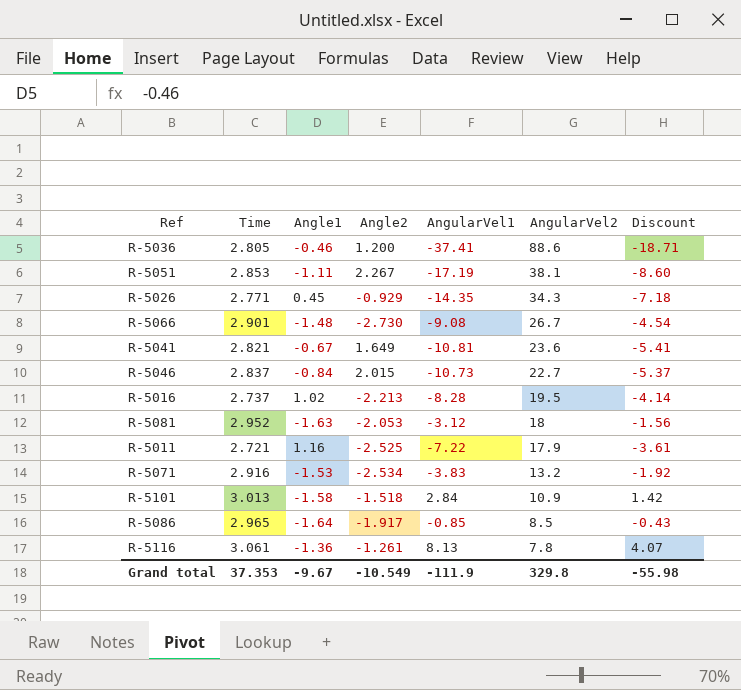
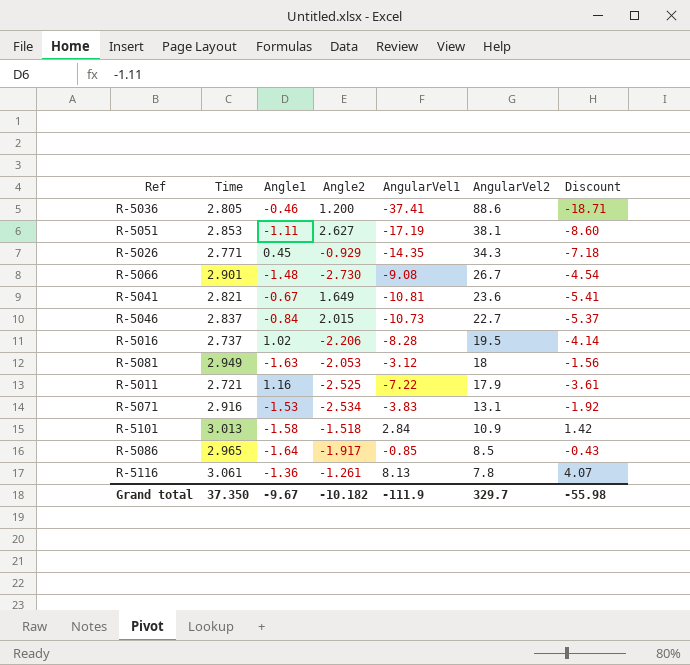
R-5051 | Angle2: 2.267 -> 2.627
R-5016 | Angle2: -2.213 -> -2.206
R-5081 | Time: 2.952 -> 2.949
R-5071 | AngularVel2: 13.2 -> 13.1
Grand total | Time: 37.353 -> 37.350
Grand total | Angle2: -10.549 -> -10.182
Grand total | AngularVel2: 329.8 -> 329.7

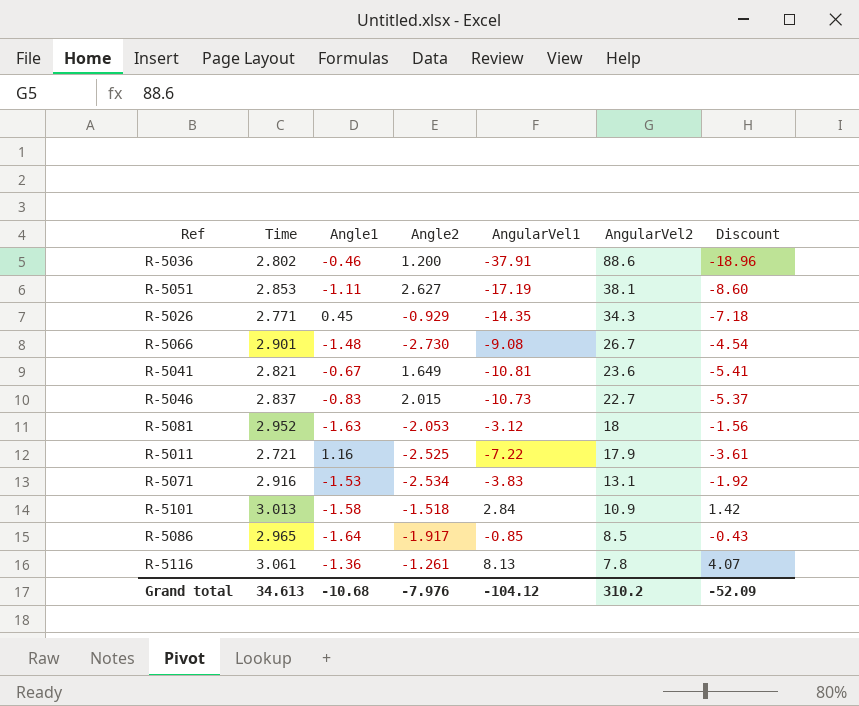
row R-5016: 2.737 | 1.02 | -2.206 | -8.28 | 19.5 | -4.14 -> none
R-5036 | Time: 2.805 -> 2.802
R-5036 | AngularVel1: -37.41 -> -37.91
R-5036 | Discount: -18.71 -> -18.96
R-5046 | Angle1: -0.84 -> -0.83
R-5081 | Time: 2.949 -> 2.952
Grand total | Time: 37.350 -> 34.613
Grand total | Angle1: -9.67 -> -10.68
Grand total | Angle2: -10.182 -> -7.976
Grand total | AngularVel1: -111.9 -> -104.12
Grand total | AngularVel2: 329.7 -> 310.2
Grand total | Discount: -55.98 -> -52.09

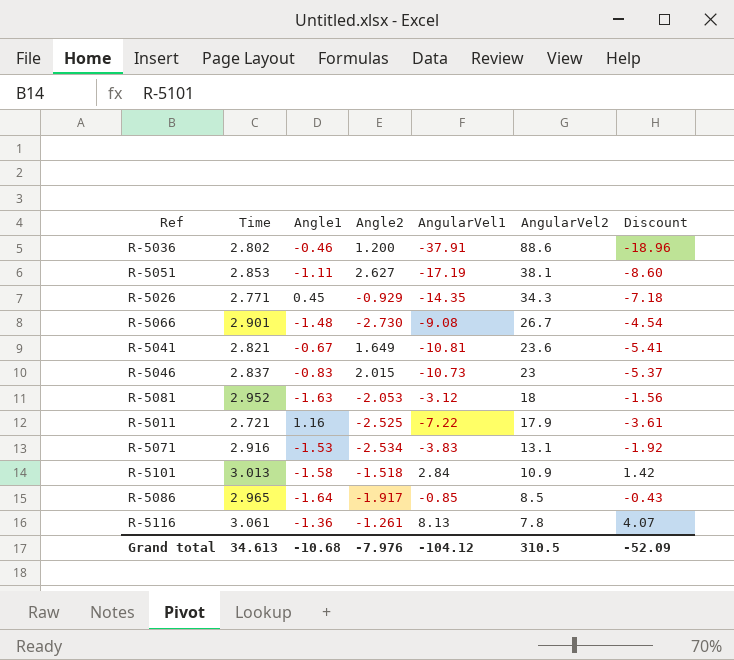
R-5046 | AngularVel2: 22.7 -> 23
Grand total | AngularVel2: 310.2 -> 310.5

